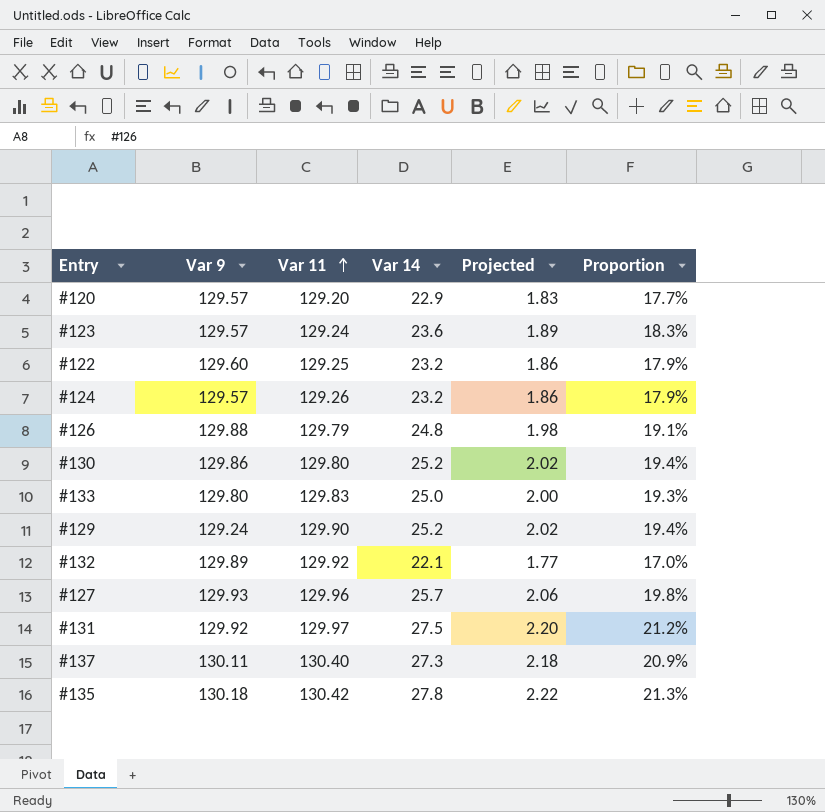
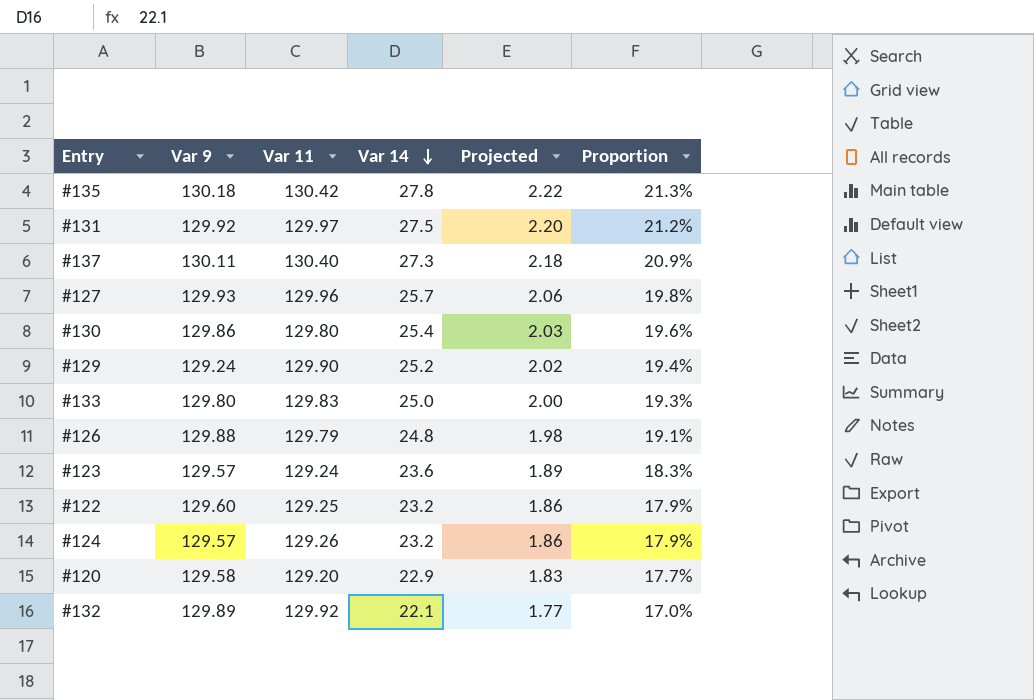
row order: Var 11 ascending -> Var 14 descending
#130 | Var 14: 25.2 -> 25.4
#130 | Projected: 2.02 -> 2.03
#130 | Proportion: 19.4% -> 19.6%
#120 | Var 9: 129.57 -> 129.58

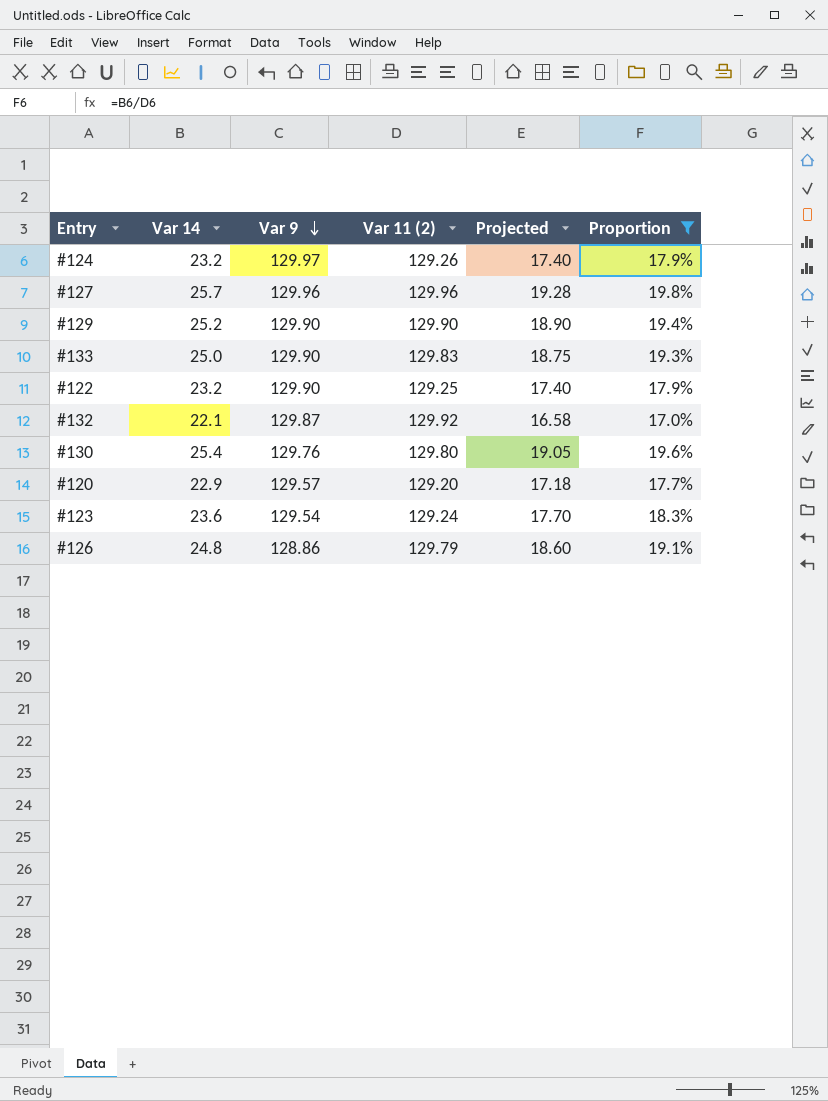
filter: none -> Proportion <= 19.8%
row order: Var 14 descending -> Var 9 descending
column Var 14 | position: 4 -> 2
column name: Var 11 -> Var 11 (2)
column Projected | formula: [Var 14] * 0.08 -> [Var 14] * 0.75
#124 | Var 9: 129.57 -> 129.97
#127 | Var 9: 129.93 -> 129.96
#129 | Var 9: 129.24 -> 129.90
#133 | Var 9: 129.80 -> 129.90
#122 | Var 9: 129.60 -> 129.90
#132 | Var 9: 129.89 -> 129.87
#130 | Var 9: 129.86 -> 129.76
#120 | Var 9: 129.58 -> 129.57
#123 | Var 9: 129.57 -> 129.54
#126 | Var 9: 129.88 -> 128.86

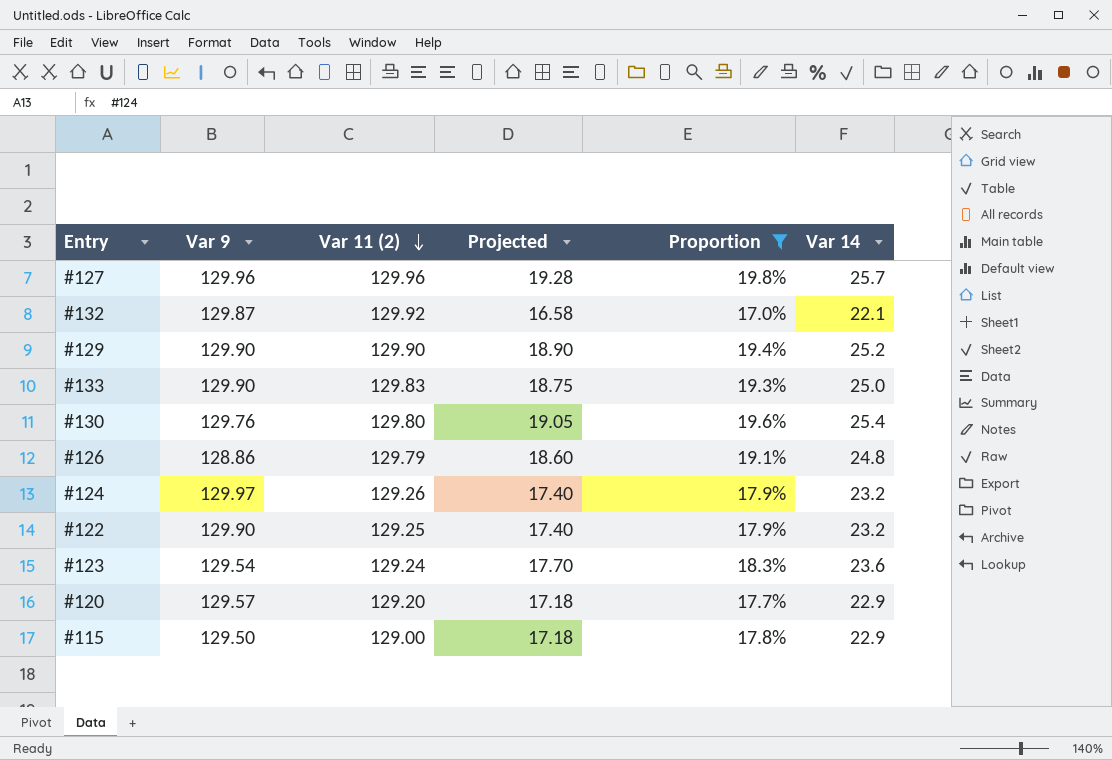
row order: Var 9 descending -> Var 11 (2) descending
column Var 14 | position: 2 -> 6
row #115: none -> 129.50 | 129.00 | 17.18 | 17.8% | 22.9

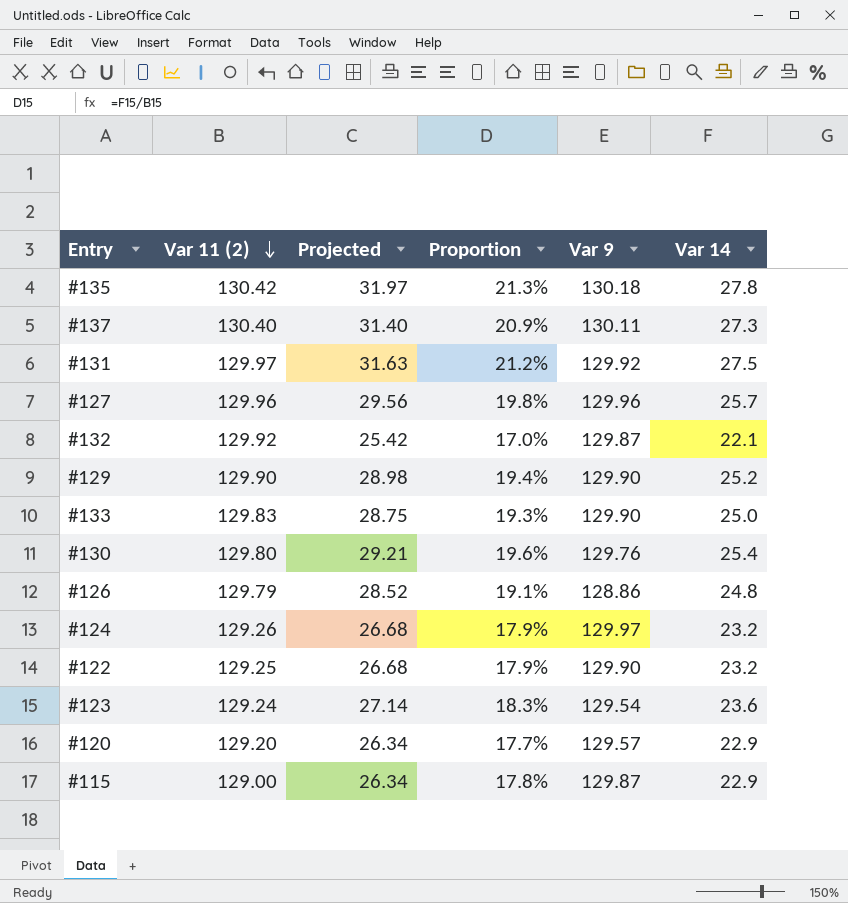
filter: Proportion <= 19.8% -> none
column Projected | formula: [Var 14] * 0.75 -> [Var 14] * 1.15
column Var 9 | position: 2 -> 5
#115 | Var 9: 129.50 -> 129.87

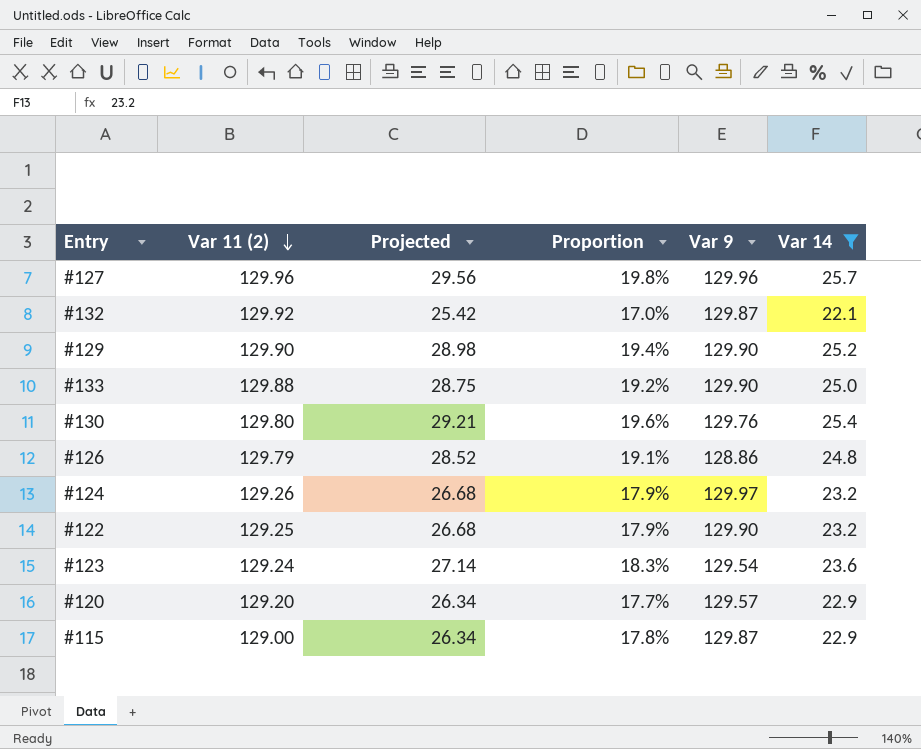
filter: none -> Var 14 <= 25.7
#133 | Var 11 (2): 129.83 -> 129.88
#133 | Proportion: 19.3% -> 19.2%

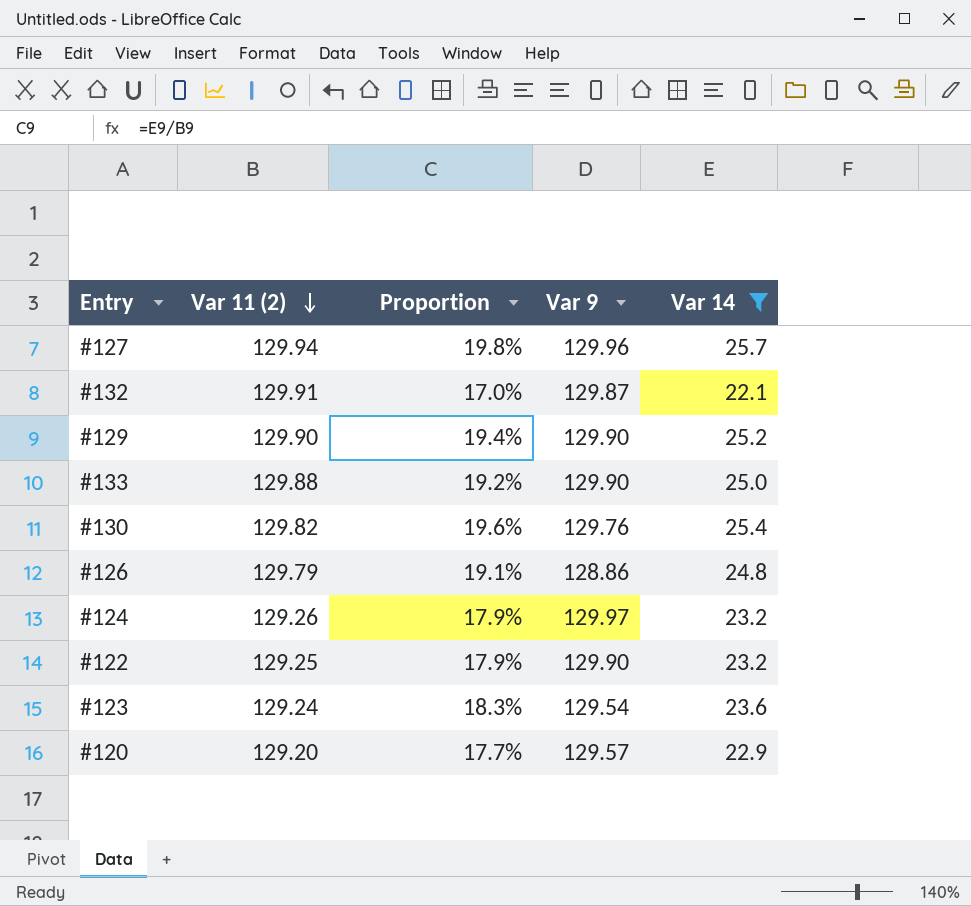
column Projected | formula: [Var 14] * 1.15 -> none
row #115: 129.00 | 26.34 | 17.8% | 129.87 | 22.9 -> none
#127 | Var 11 (2): 129.96 -> 129.94
#132 | Var 11 (2): 129.92 -> 129.91
#130 | Var 11 (2): 129.80 -> 129.82

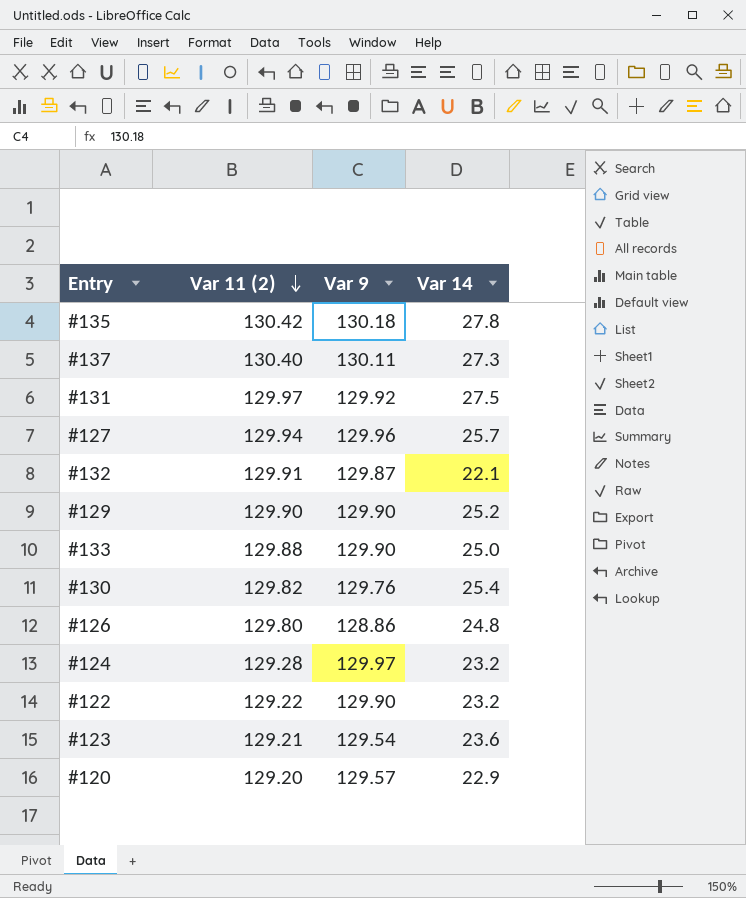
filter: Var 14 <= 25.7 -> none
column Proportion | formula: [Var 14] / [Var 11 (2)] -> none
#126 | Var 11 (2): 129.79 -> 129.80
#124 | Var 11 (2): 129.26 -> 129.28
#122 | Var 11 (2): 129.25 -> 129.22
#123 | Var 11 (2): 129.24 -> 129.21

